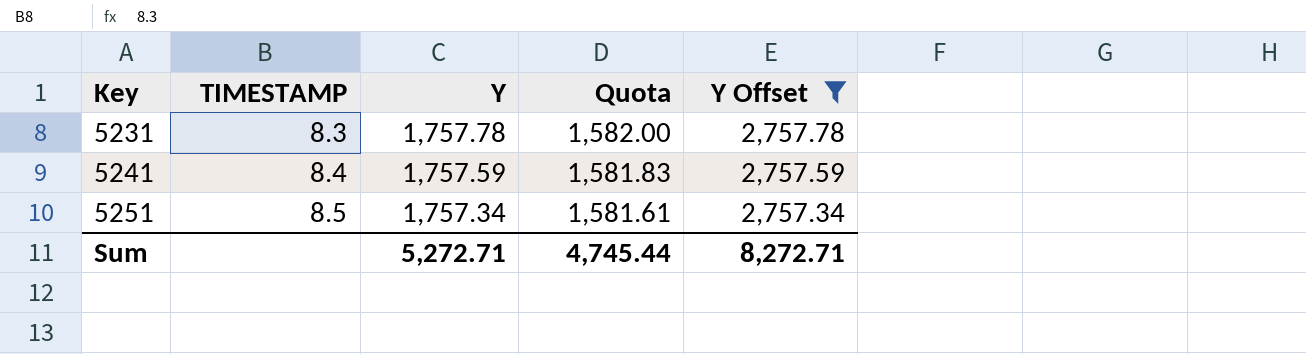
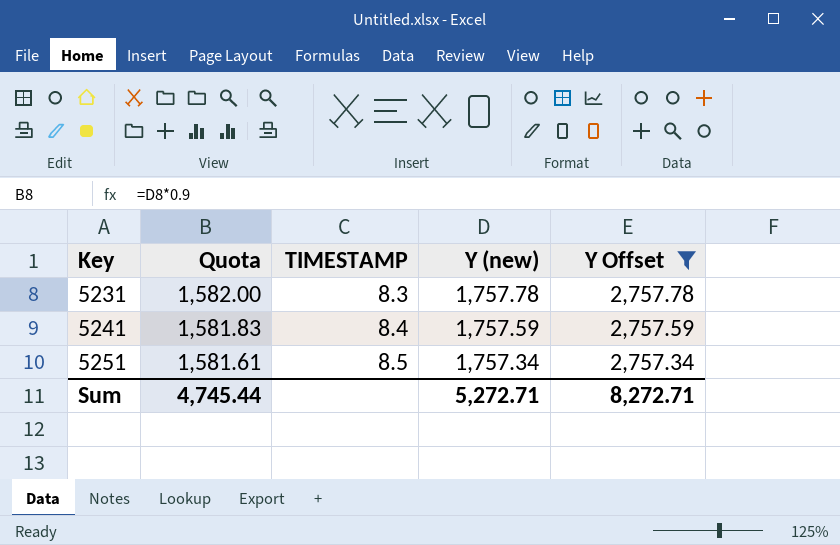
column Quota | position: 4 -> 2
column name: Y -> Y (new)

